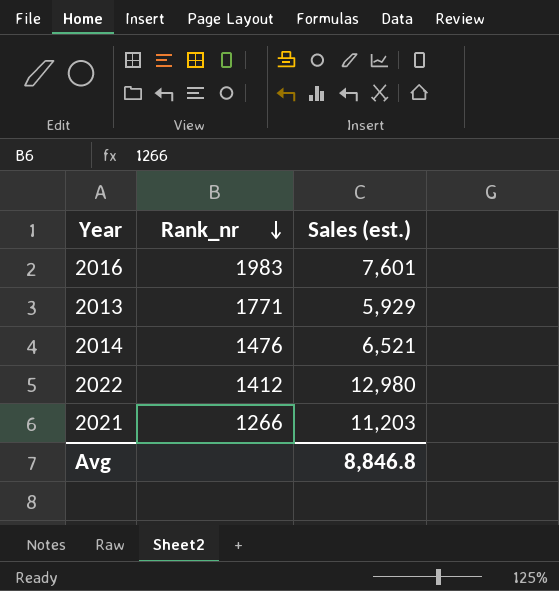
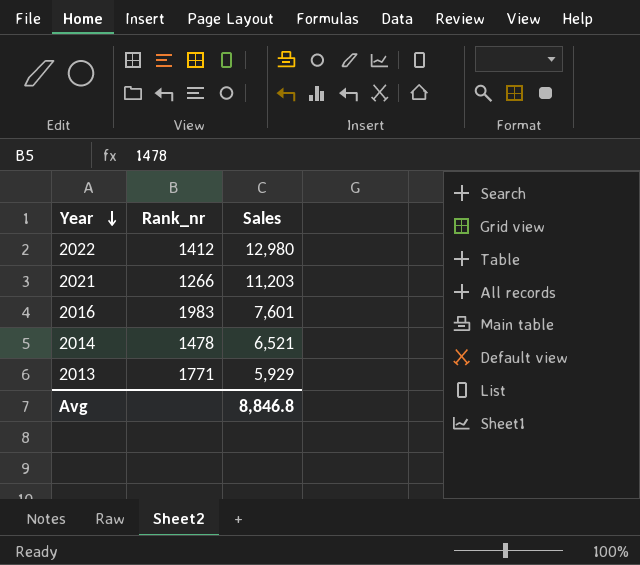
row order: Rank_nr descending -> Year descending
column name: Sales (est.) -> Sales
2014 | Rank_nr: 1476 -> 1478

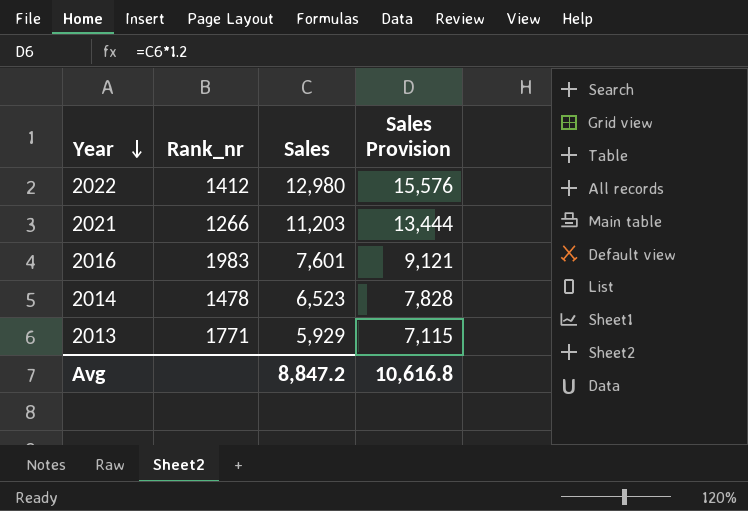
column Sales Provision | formula: none -> [Sales] * 1.2
2014 | Sales: 6,521 -> 6,523
Avg | Sales: 8,846.8 -> 8,847.2

